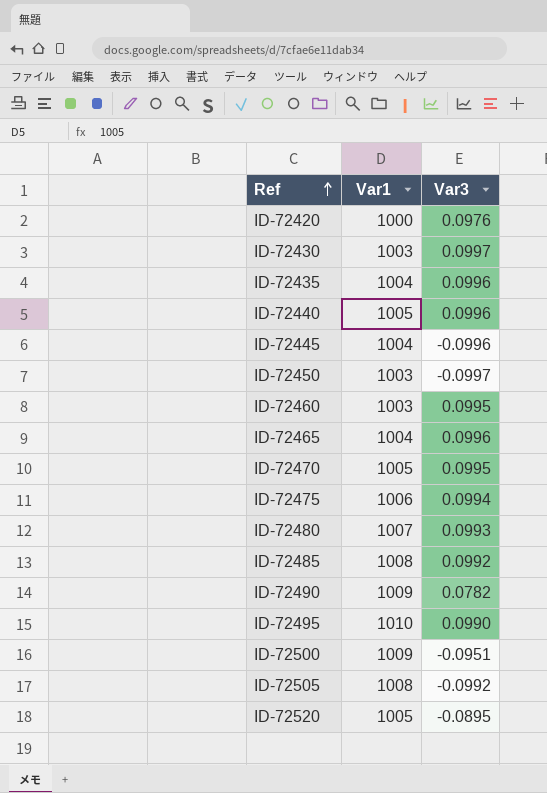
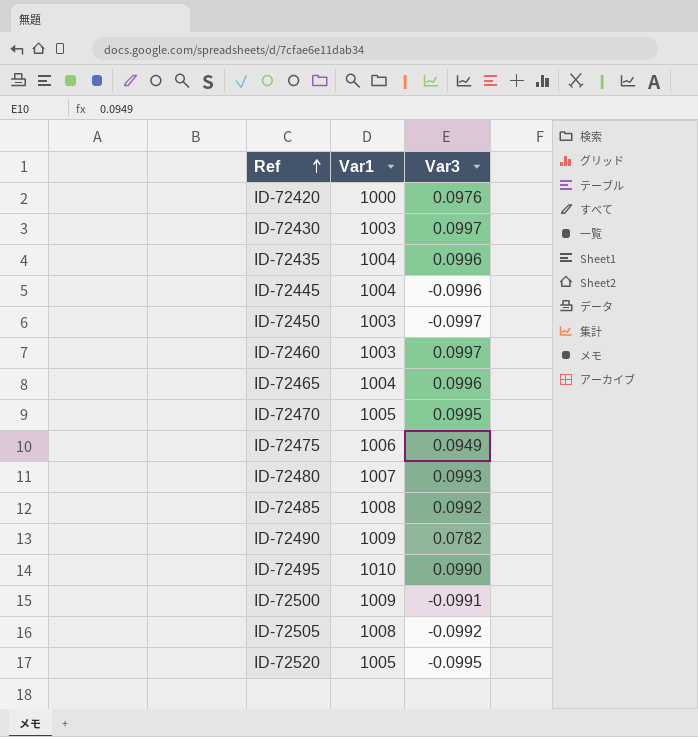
row ID-72440: 1005 | 0.0996 -> none
ID-72460 | Var3: 0.0995 -> 0.0997
ID-72475 | Var3: 0.0994 -> 0.0949
ID-72500 | Var3: -0.0951 -> -0.0991
ID-72520 | Var3: -0.0895 -> -0.0995

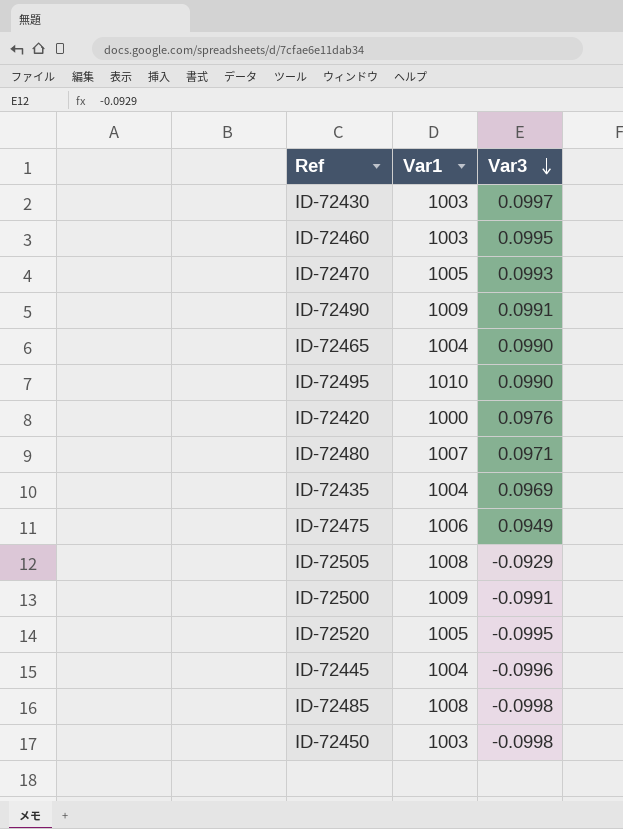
row order: Ref ascending -> Var3 descending
ID-72460 | Var3: 0.0997 -> 0.0995
ID-72470 | Var3: 0.0995 -> 0.0993
ID-72490 | Var3: 0.0782 -> 0.0991
ID-72465 | Var3: 0.0996 -> 0.0990
ID-72480 | Var3: 0.0993 -> 0.0971
ID-72435 | Var3: 0.0996 -> 0.0969
ID-72505 | Var3: -0.0992 -> -0.0929
ID-72485 | Var3: 0.0992 -> -0.0998
ID-72450 | Var3: -0.0997 -> -0.0998

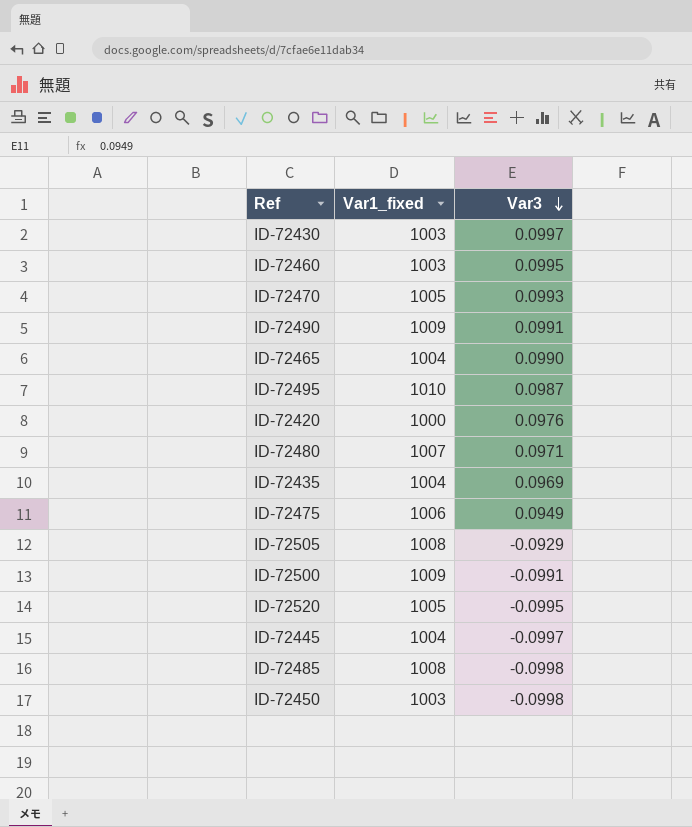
column name: Var1 -> Var1_fixed
ID-72495 | Var3: 0.0990 -> 0.0987
ID-72445 | Var3: -0.0996 -> -0.0997

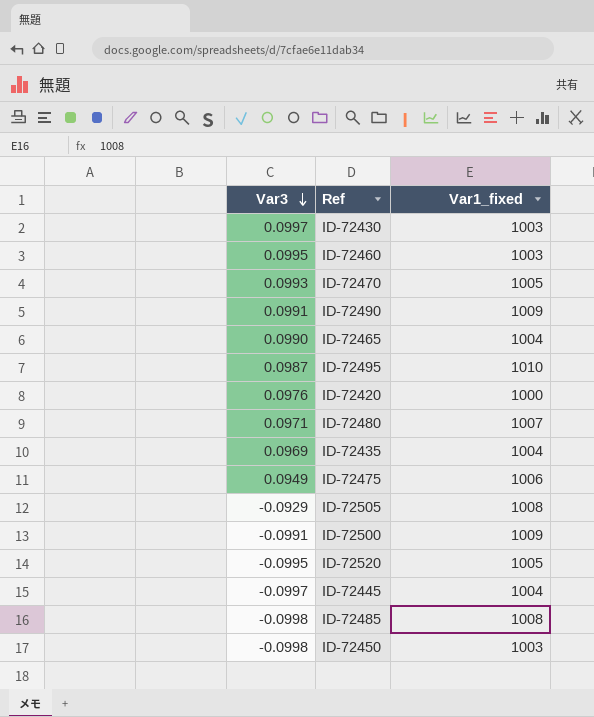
column Var3 | position: 3 -> 1

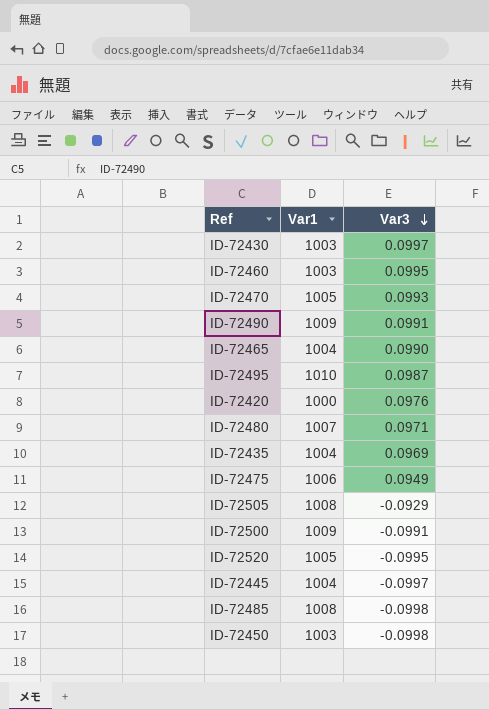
column name: Var1_fixed -> Var1
column Var3 | position: 1 -> 3

